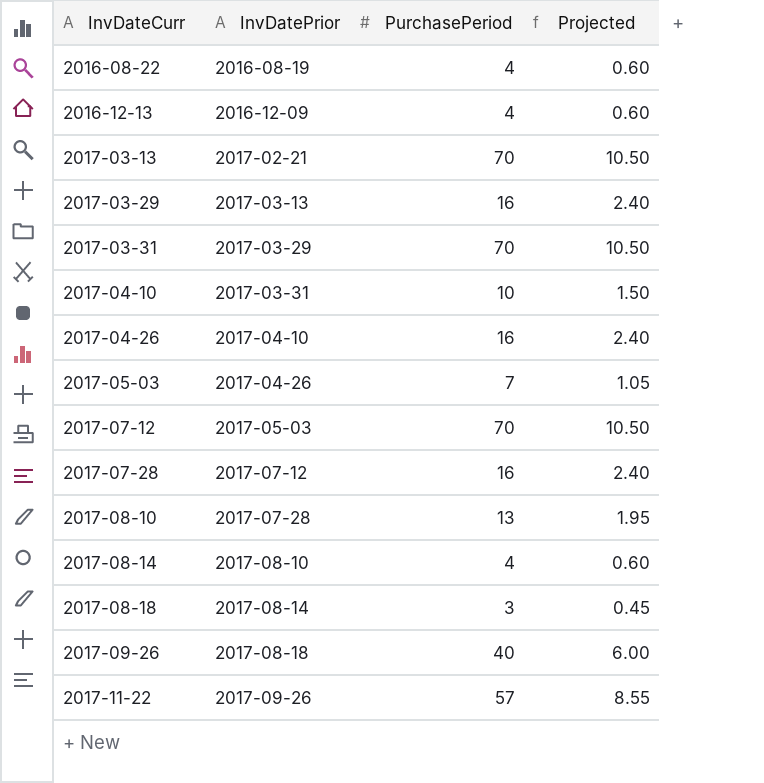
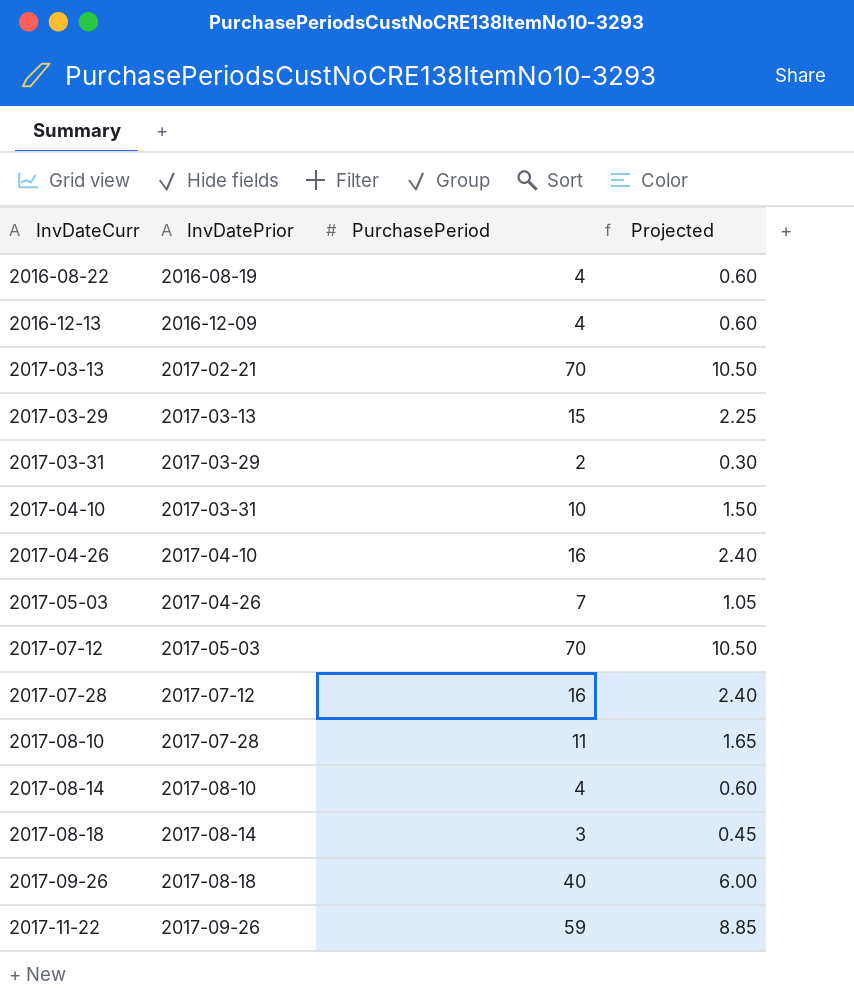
2017-03-29 | PurchasePeriod: 16 -> 15
2017-03-29 | Projected: 2.40 -> 2.25
2017-03-31 | PurchasePeriod: 70 -> 2
2017-03-31 | Projected: 10.50 -> 0.30
2017-08-10 | PurchasePeriod: 13 -> 11
2017-08-10 | Projected: 1.95 -> 1.65
2017-11-22 | PurchasePeriod: 57 -> 59
2017-11-22 | Projected: 8.55 -> 8.85

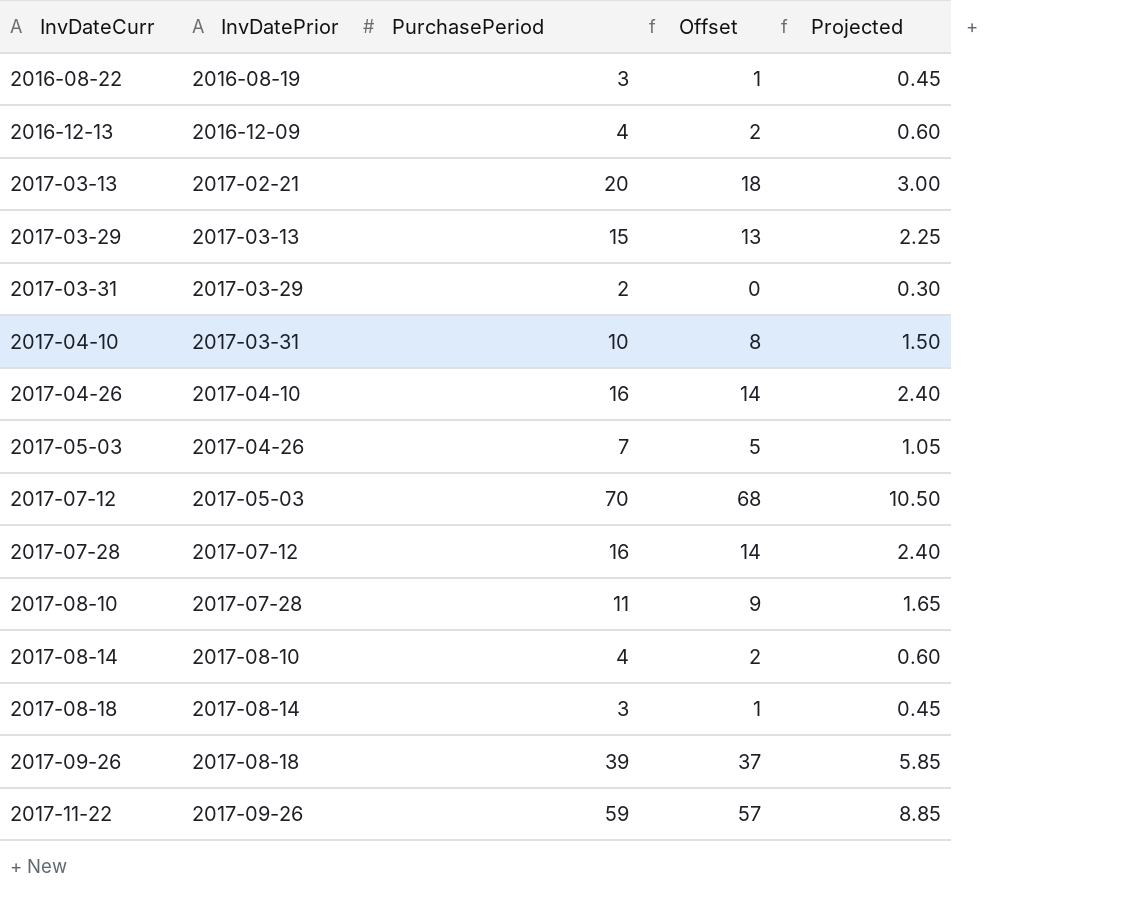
column Offset | formula: none -> [PurchasePeriod] - 2
2016-08-22 | PurchasePeriod: 4 -> 3
2016-08-22 | Projected: 0.60 -> 0.45
2017-03-13 | PurchasePeriod: 70 -> 20
2017-03-13 | Projected: 10.50 -> 3.00
2017-09-26 | PurchasePeriod: 40 -> 39
2017-09-26 | Projected: 6.00 -> 5.85

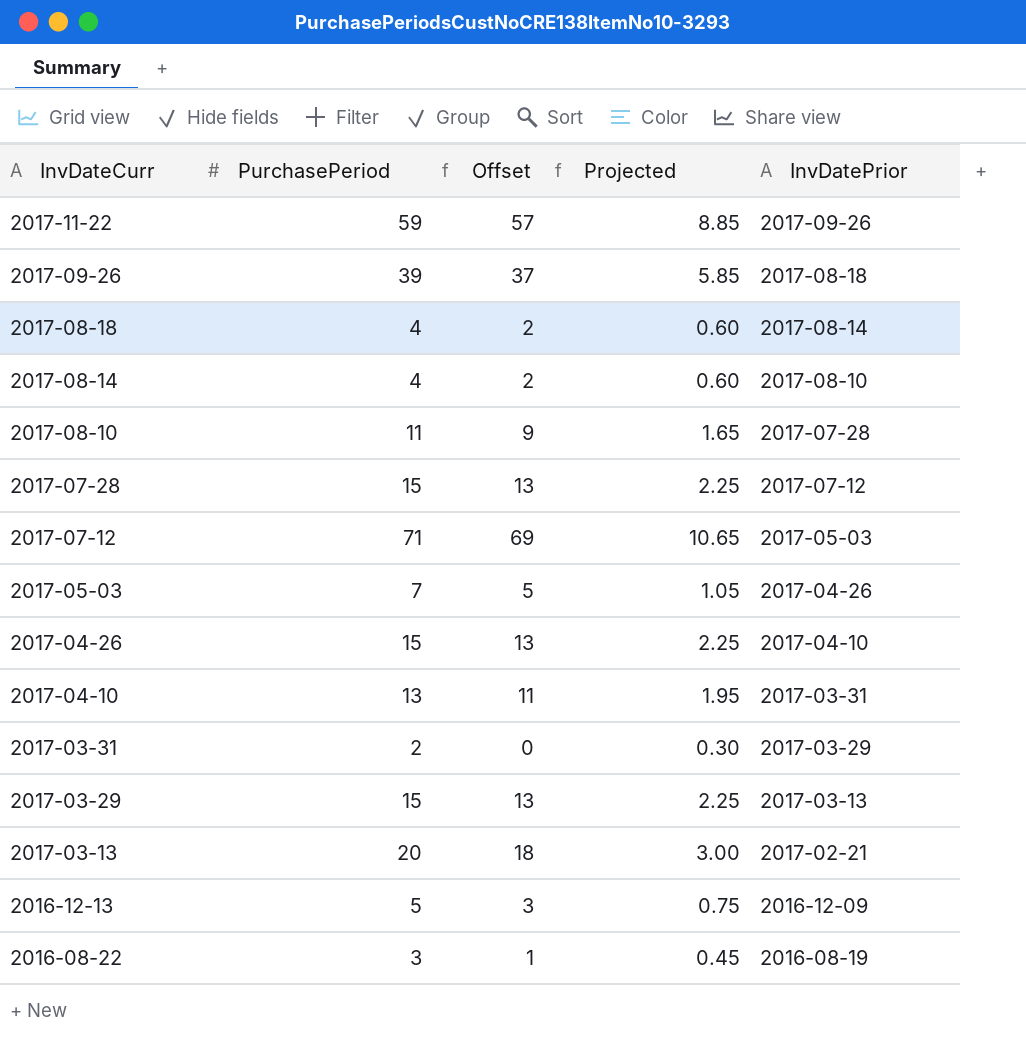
row order: InvDateCurr ascending -> InvDateCurr descending
column InvDatePrior | position: 2 -> 5
2017-08-18 | PurchasePeriod: 3 -> 4
2017-08-18 | Offset: 1 -> 2
2017-08-18 | Projected: 0.45 -> 0.60
2017-07-28 | PurchasePeriod: 16 -> 15
2017-07-28 | Offset: 14 -> 13
2017-07-28 | Projected: 2.40 -> 2.25
2017-07-12 | PurchasePeriod: 70 -> 71
2017-07-12 | Offset: 68 -> 69
2017-07-12 | Projected: 10.50 -> 10.65
2017-04-26 | PurchasePeriod: 16 -> 15
2017-04-26 | Offset: 14 -> 13
2017-04-26 | Projected: 2.40 -> 2.25
2017-04-10 | PurchasePeriod: 10 -> 13
2017-04-10 | Offset: 8 -> 11
2017-04-10 | Projected: 1.50 -> 1.95
2016-12-13 | PurchasePeriod: 4 -> 5
2016-12-13 | Offset: 2 -> 3
2016-12-13 | Projected: 0.60 -> 0.75

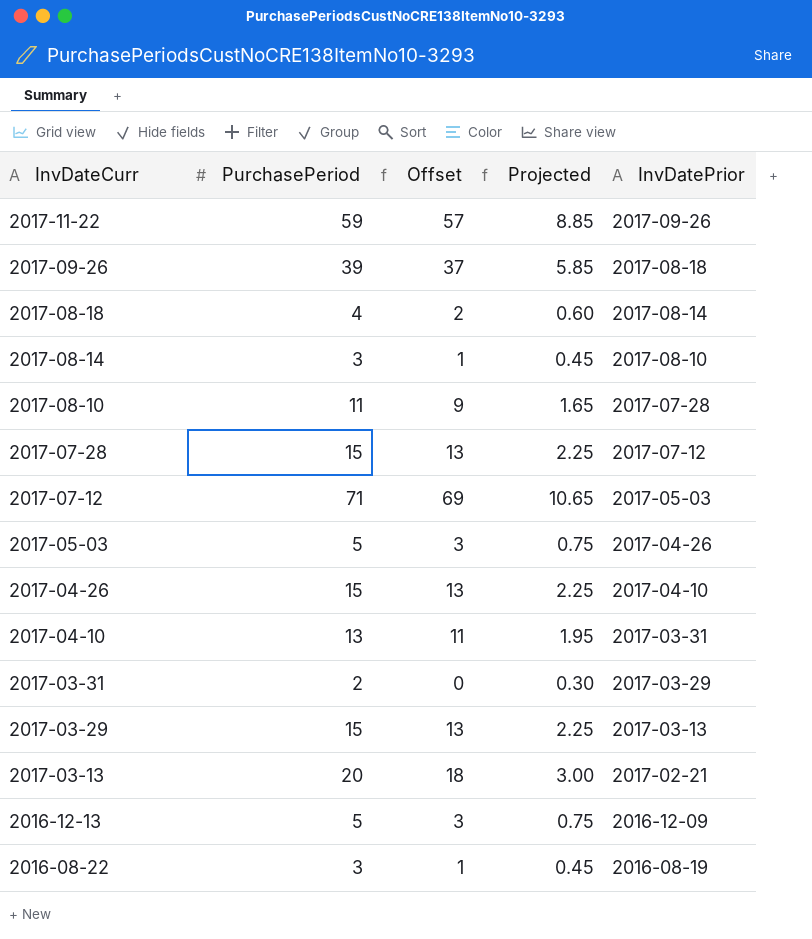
2017-08-14 | PurchasePeriod: 4 -> 3
2017-08-14 | Offset: 2 -> 1
2017-08-14 | Projected: 0.60 -> 0.45
2017-05-03 | PurchasePeriod: 7 -> 5
2017-05-03 | Offset: 5 -> 3
2017-05-03 | Projected: 1.05 -> 0.75

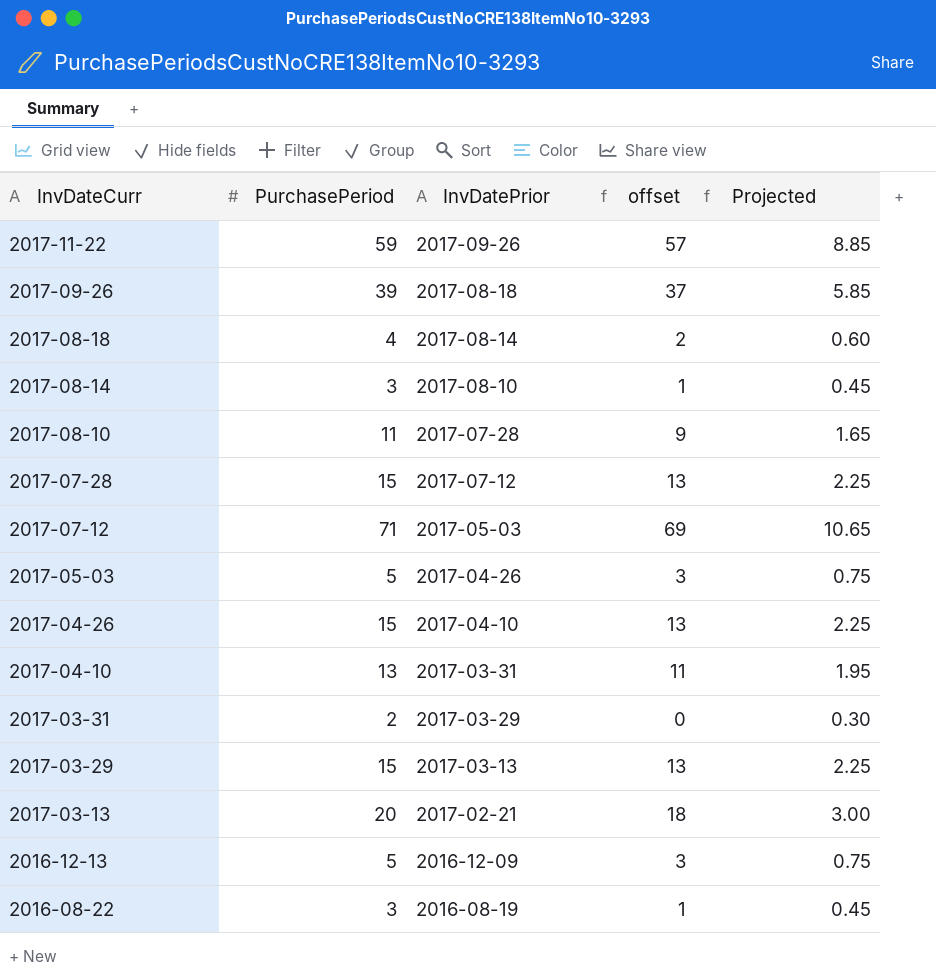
column InvDatePrior | position: 5 -> 3
column name: Offset -> offset

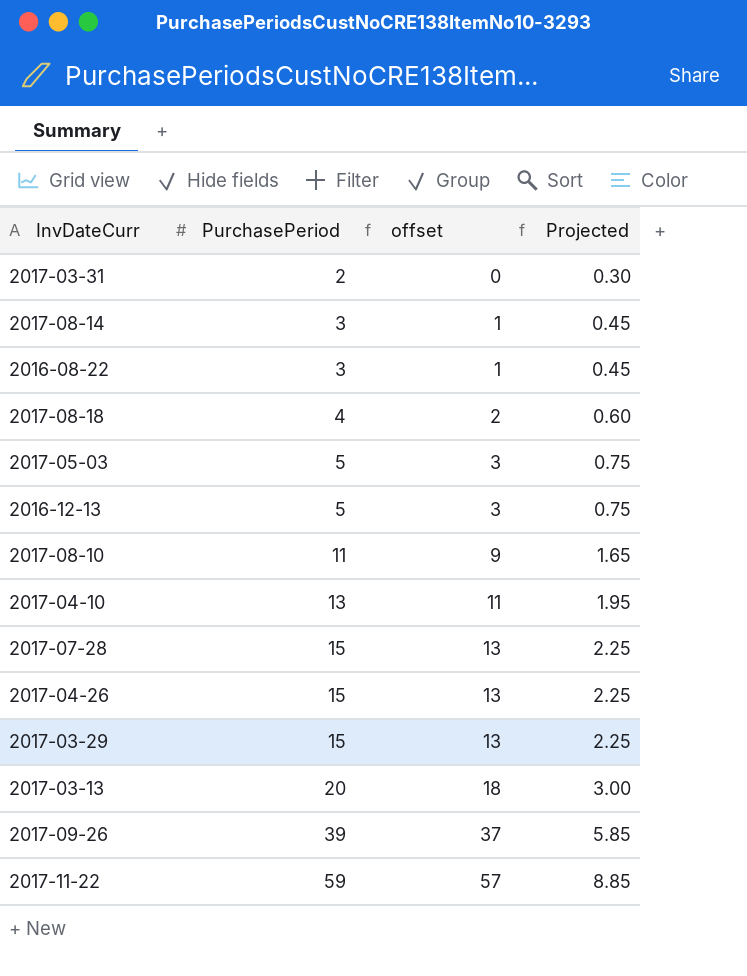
row order: InvDateCurr descending -> PurchasePeriod ascending
column InvDatePrior | position: 3 -> none
row 2017-07-12: 71 | 2017-05-03 | 69 | 10.65 -> none

